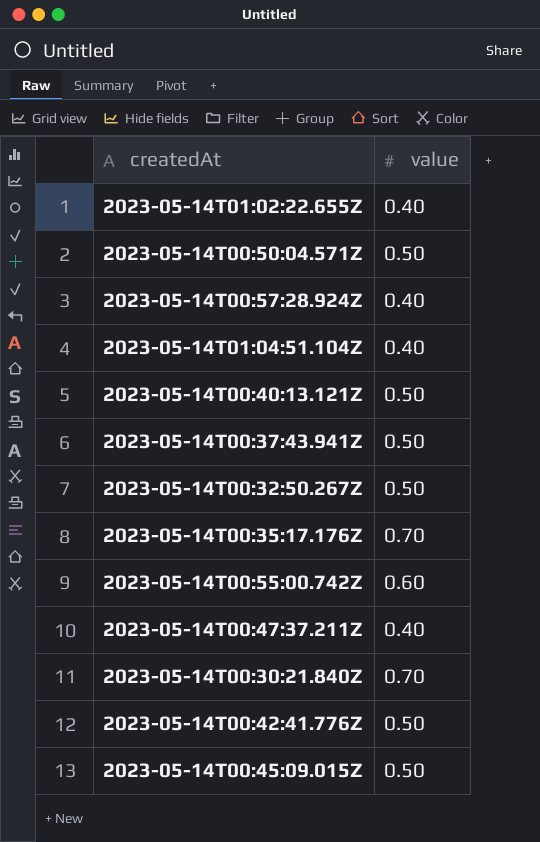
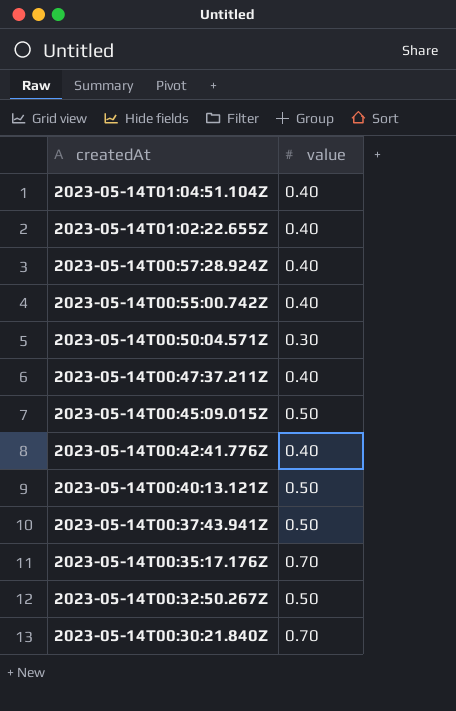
row order: none -> createdAt descending
2023-05-14T00:55:00.742Z | value: 0.60 -> 0.40
2023-05-14T00:50:04.571Z | value: 0.50 -> 0.30
2023-05-14T00:42:41.776Z | value: 0.50 -> 0.40

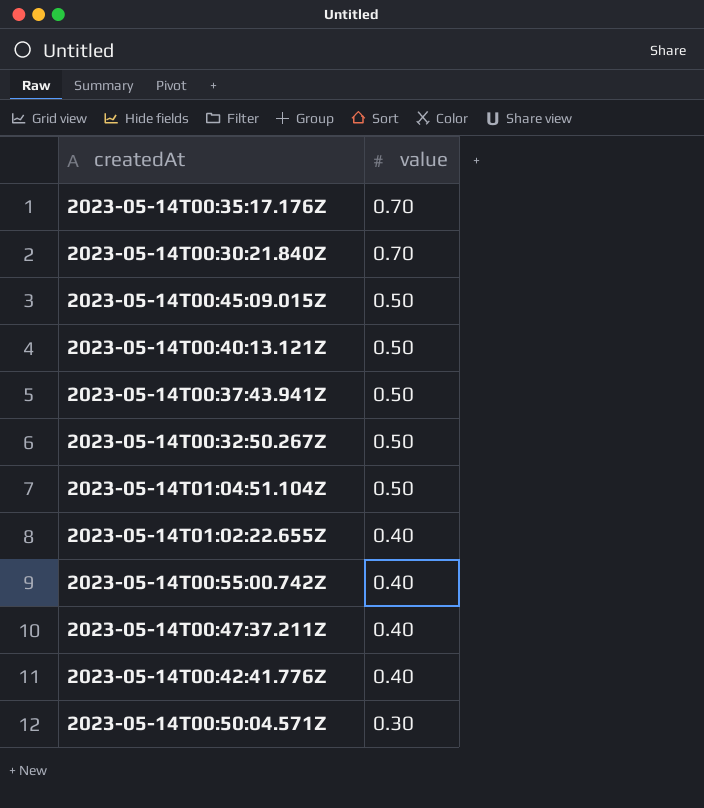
row order: createdAt descending -> value descending
row 2023-05-14T00:57:28.924Z: 0.40 -> none
2023-05-14T01:04:51.104Z | value: 0.40 -> 0.50

